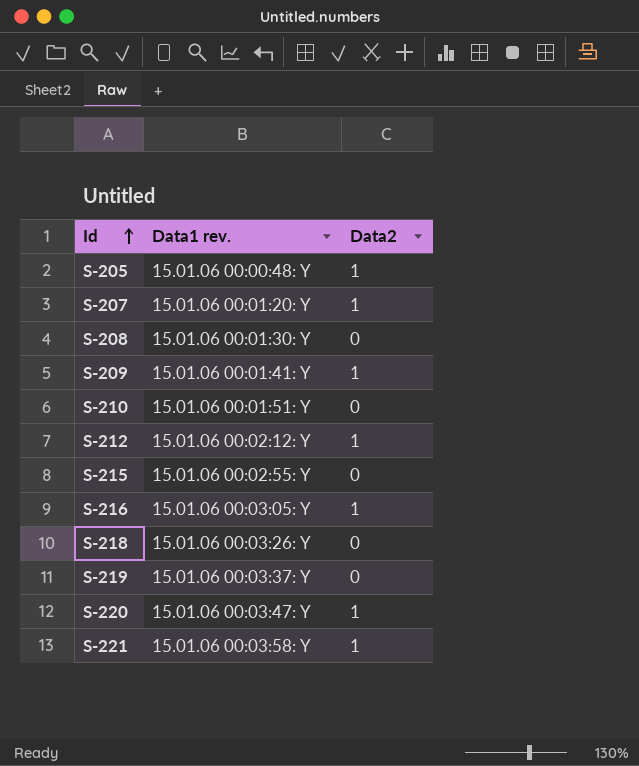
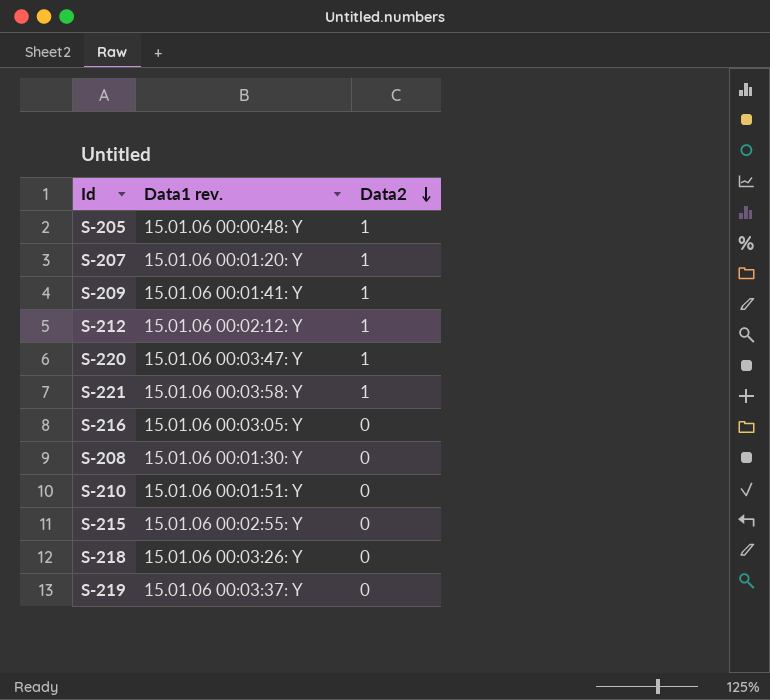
row order: Id ascending -> Data2 descending
S-216 | Data2: 1 -> 0

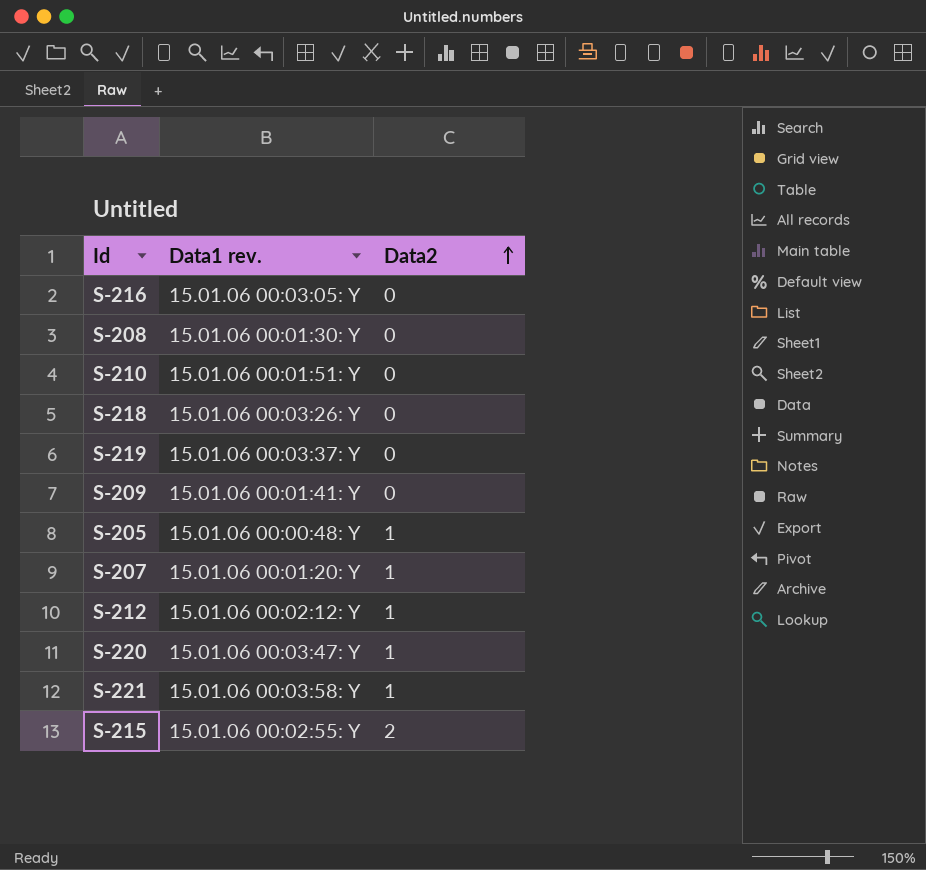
row order: Data2 descending -> Data2 ascending
S-209 | Data2: 1 -> 0
S-215 | Data2: 0 -> 2

